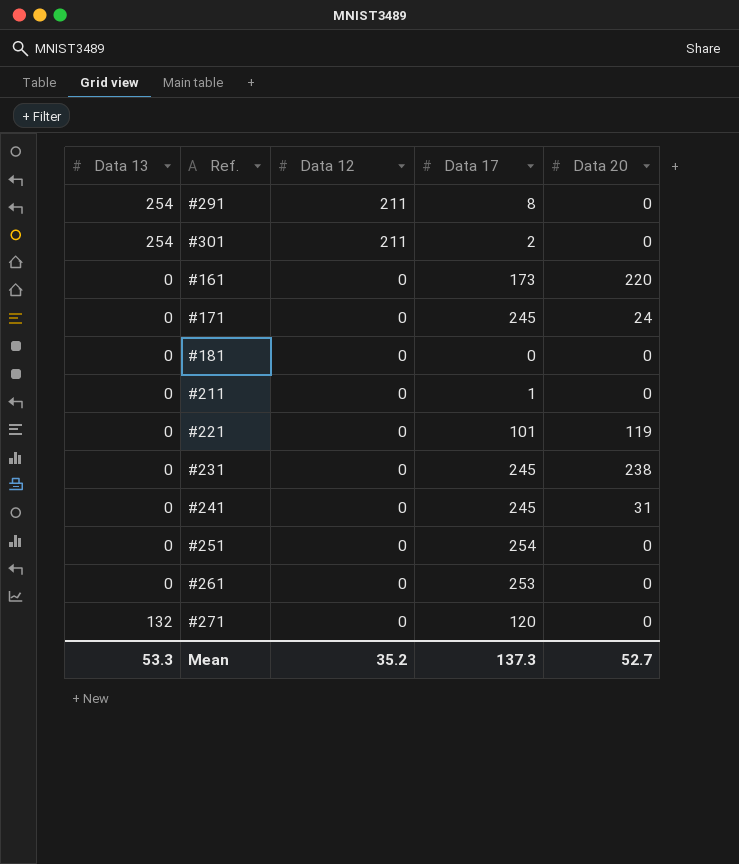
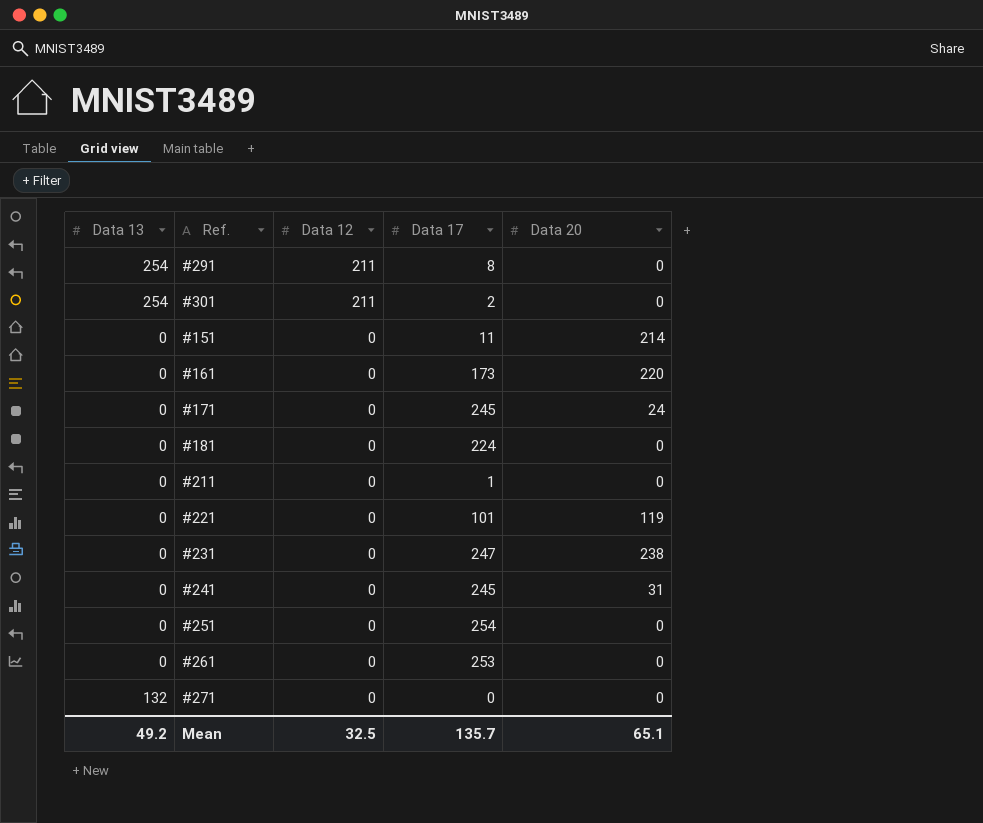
row #151: none -> 0 | 0 | 11 | 214
#181 | Data 17: 0 -> 224
#231 | Data 17: 245 -> 247
#271 | Data 17: 120 -> 0
Mean | Data 13: 53.3 -> 49.2
Mean | Data 12: 35.2 -> 32.5
Mean | Data 17: 137.3 -> 135.7
Mean | Data 20: 52.7 -> 65.1

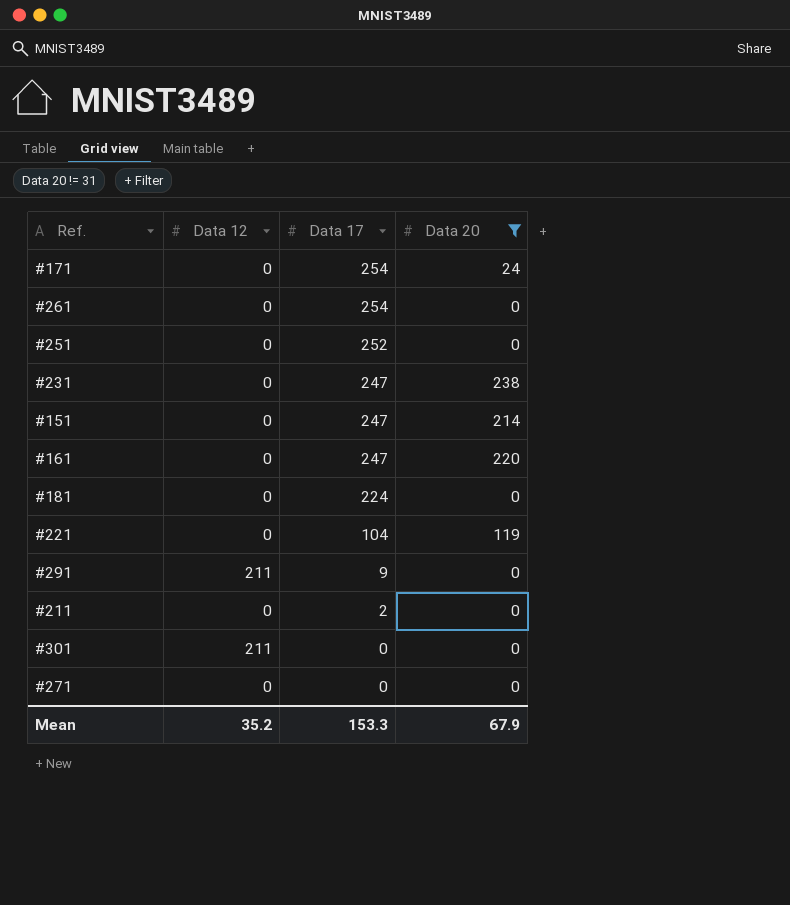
filter: none -> Data 20 != 31
row order: Data 12 descending -> Data 17 descending
column Data 13 | position: 1 -> none
#171 | Data 17: 245 -> 254
#261 | Data 17: 253 -> 254
#251 | Data 17: 254 -> 252
#151 | Data 17: 11 -> 247
#161 | Data 17: 173 -> 247
#221 | Data 17: 101 -> 104
#291 | Data 17: 8 -> 9
#211 | Data 17: 1 -> 2
#301 | Data 17: 2 -> 0
Mean | Data 12: 32.5 -> 35.2
Mean | Data 17: 135.7 -> 153.3
Mean | Data 20: 65.1 -> 67.9

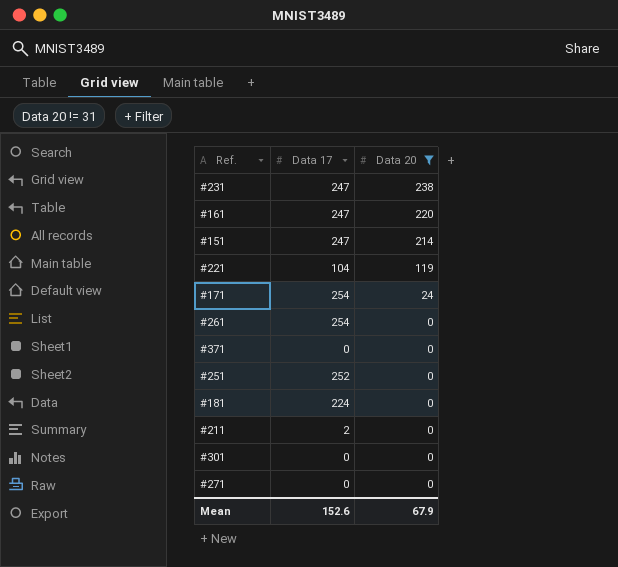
row order: Data 17 descending -> Data 20 descending
column Data 12 | position: 2 -> none
row #291: 211 | 9 | 0 -> none
row #371: none -> 0 | 0
Mean | Data 17: 153.3 -> 152.6

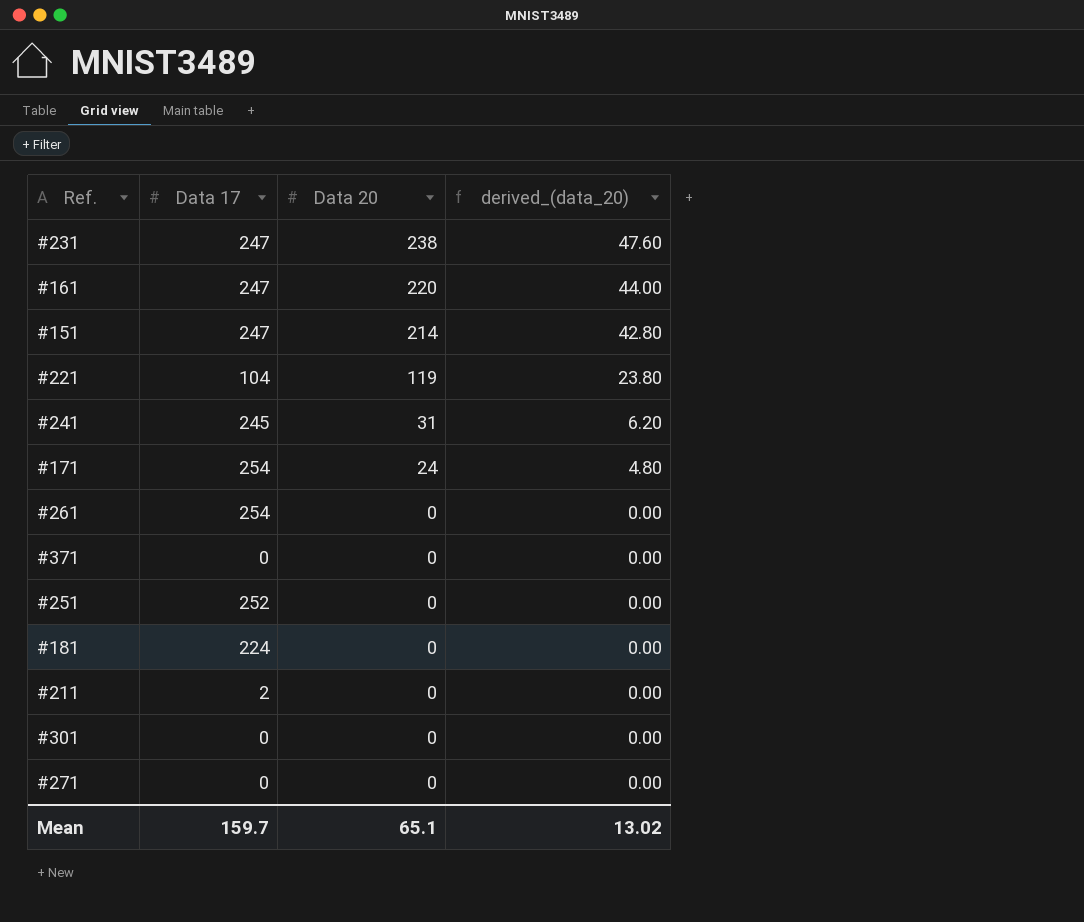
filter: Data 20 != 31 -> none
column derived_(data_20) | formula: none -> [Data 20] * 0.2
Mean | Data 17: 152.6 -> 159.7
Mean | Data 20: 67.9 -> 65.1

